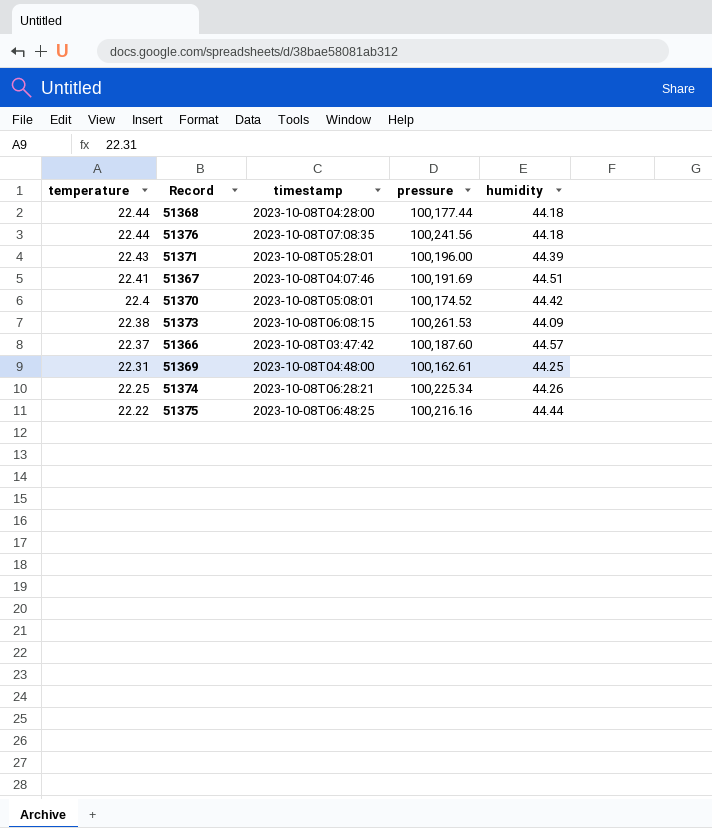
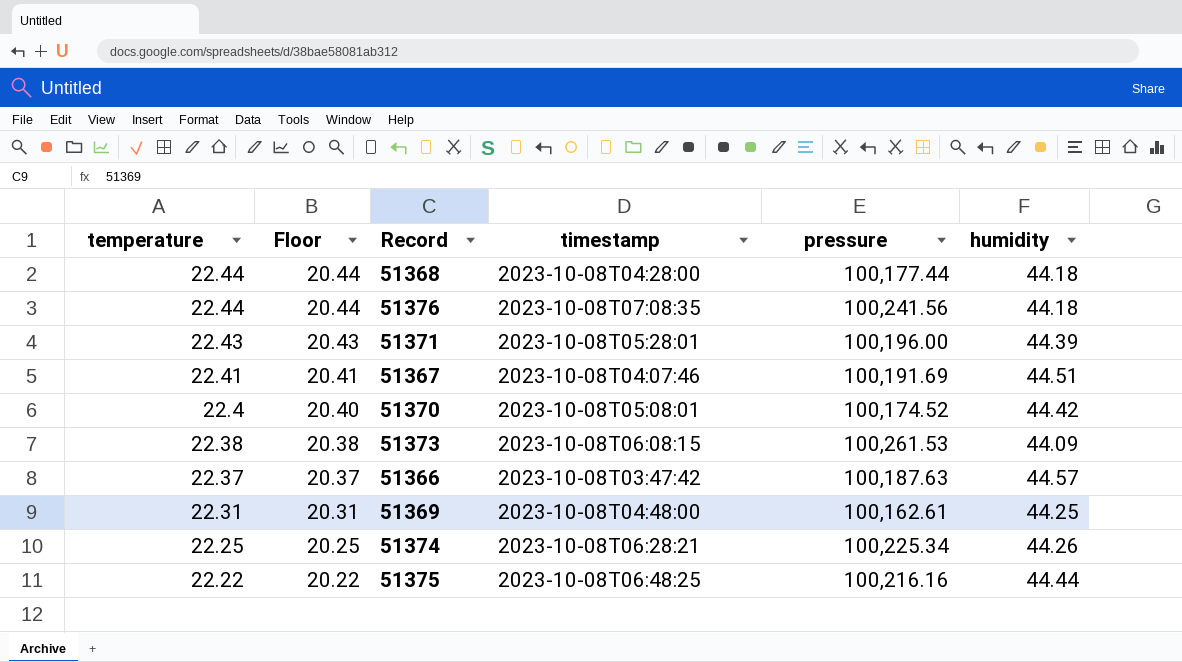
column Floor | formula: none -> [temperature] - 2
51366 | pressure: 100,187.60 -> 100,187.63

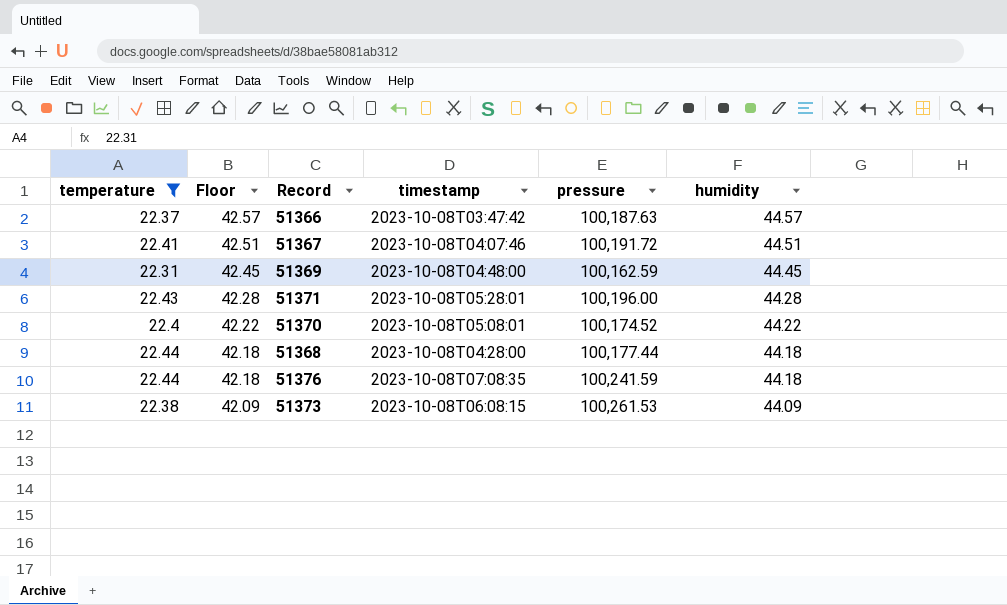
filter: none -> temperature >= 22.31
row order: temperature descending -> Floor descending
column Floor | formula: [temperature] - 2 -> [humidity] - 2
51367 | pressure: 100,191.69 -> 100,191.72
51369 | pressure: 100,162.61 -> 100,162.59
51369 | humidity: 44.25 -> 44.45
51371 | humidity: 44.39 -> 44.28
51370 | humidity: 44.42 -> 44.22
51376 | pressure: 100,241.56 -> 100,241.59

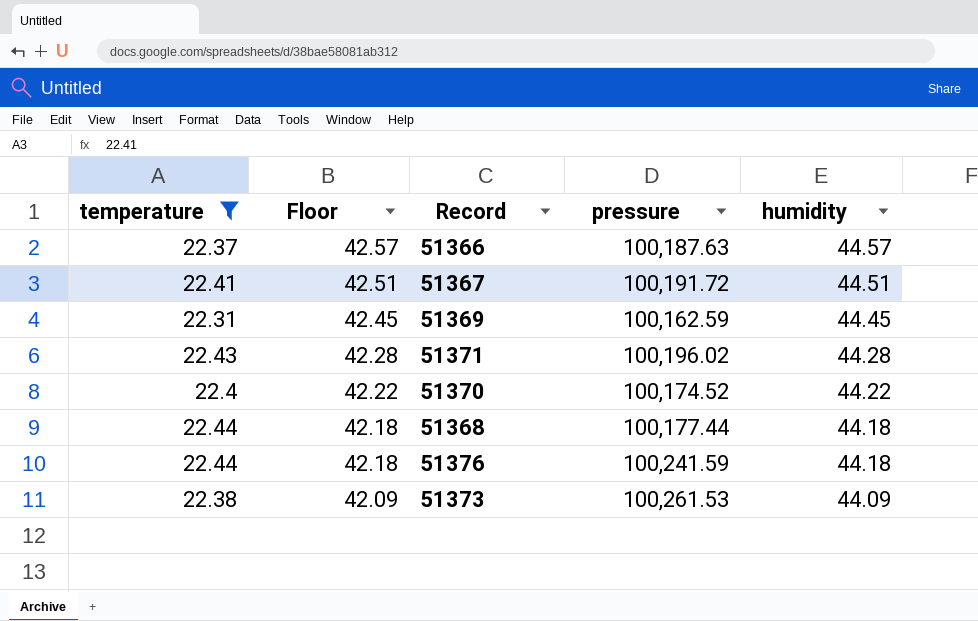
column timestamp | position: 4 -> none
51371 | pressure: 100,196.00 -> 100,196.02

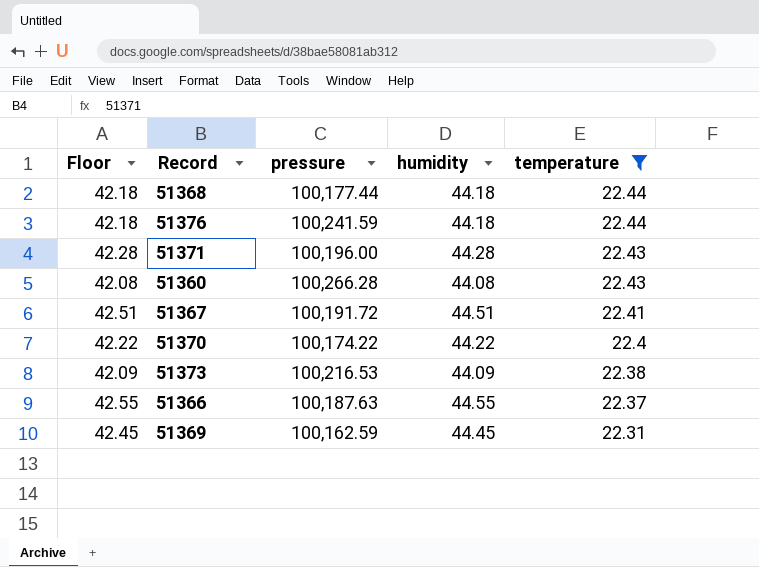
row order: Floor descending -> temperature descending
column temperature | position: 1 -> 5
51371 | pressure: 100,196.02 -> 100,196.00
row 51360: none -> 42.08 | 100,266.28 | 44.08 | 22.43
51370 | pressure: 100,174.52 -> 100,174.22
51373 | pressure: 100,261.53 -> 100,216.53
51366 | Floor: 42.57 -> 42.55
51366 | humidity: 44.57 -> 44.55

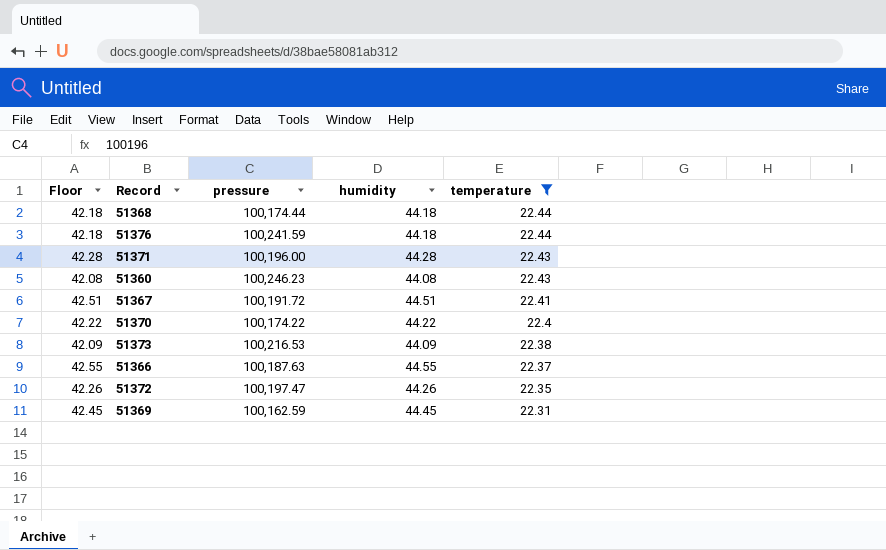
51368 | pressure: 100,177.44 -> 100,174.44
51360 | pressure: 100,266.28 -> 100,246.23
row 51372: none -> 42.26 | 100,197.47 | 44.26 | 22.35

